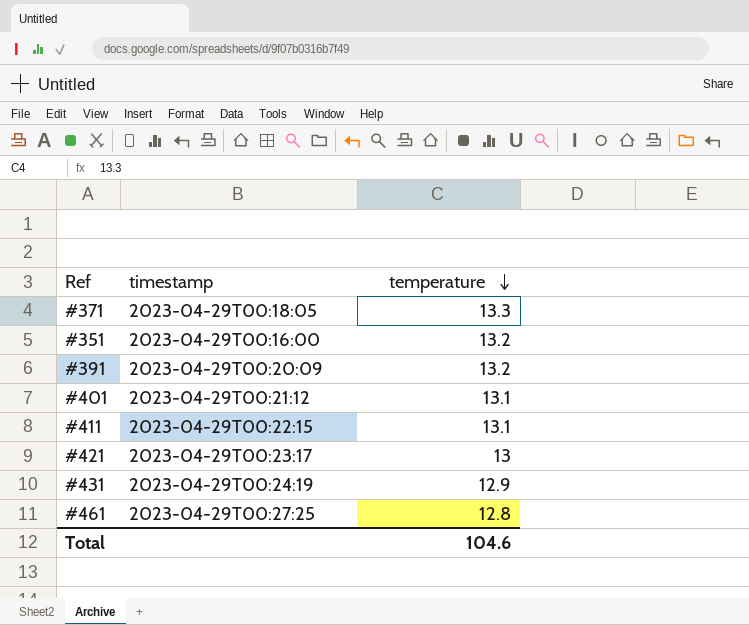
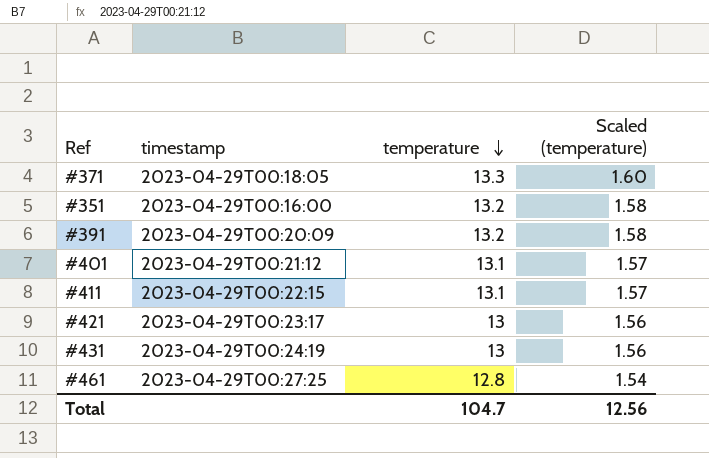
column Scaled (temperature) | formula: none -> [temperature] * 0.12
#431 | temperature: 12.9 -> 13
Total | temperature: 104.6 -> 104.7

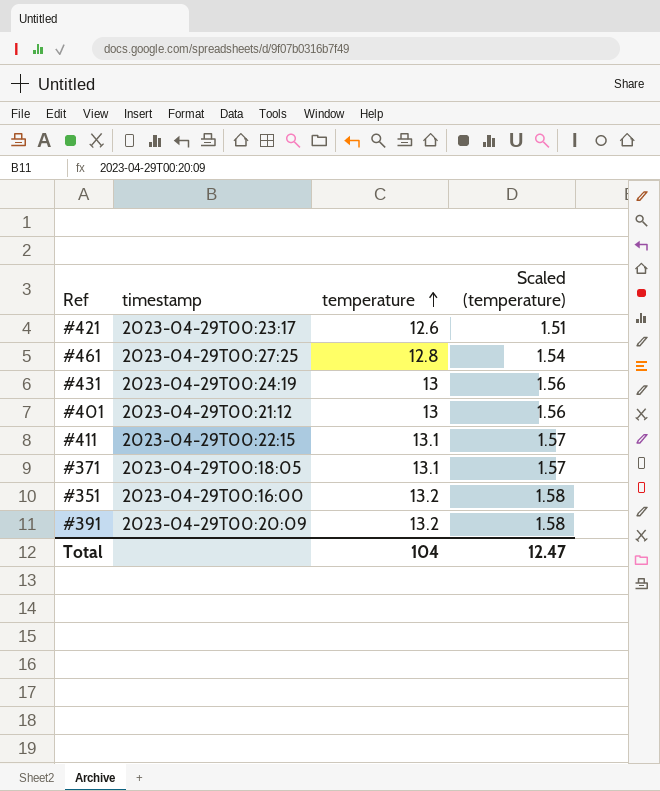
row order: temperature descending -> temperature ascending
#421 | temperature: 13 -> 12.6
#421 | Scaled (temperature): 1.56 -> 1.51
#401 | temperature: 13.1 -> 13
#401 | Scaled (temperature): 1.57 -> 1.56
#371 | temperature: 13.3 -> 13.1
#371 | Scaled (temperature): 1.60 -> 1.57
Total | temperature: 104.7 -> 104
Total | Scaled (temperature): 12.56 -> 12.47

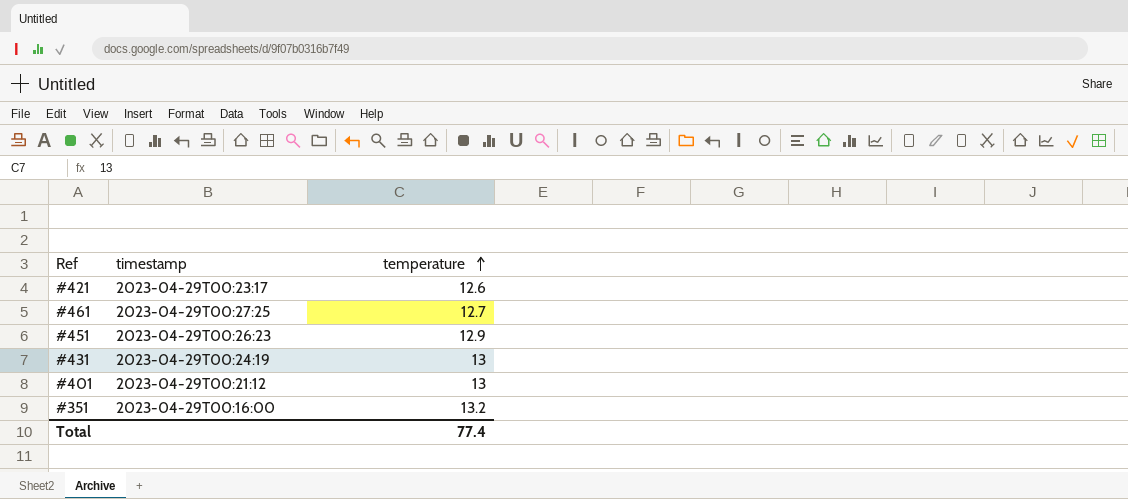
column Scaled (temperature) | formula: [temperature] * 0.12 -> none
row #411: 2023-04-29T00:22:15 | 13.1 | 1.57 -> none
row #371: 2023-04-29T00:18:05 | 13.1 | 1.57 -> none
row #391: 2023-04-29T00:20:09 | 13.2 | 1.58 -> none
#461 | temperature: 12.8 -> 12.7
row #451: none -> 2023-04-29T00:26:23 | 12.9
Total | temperature: 104 -> 77.4

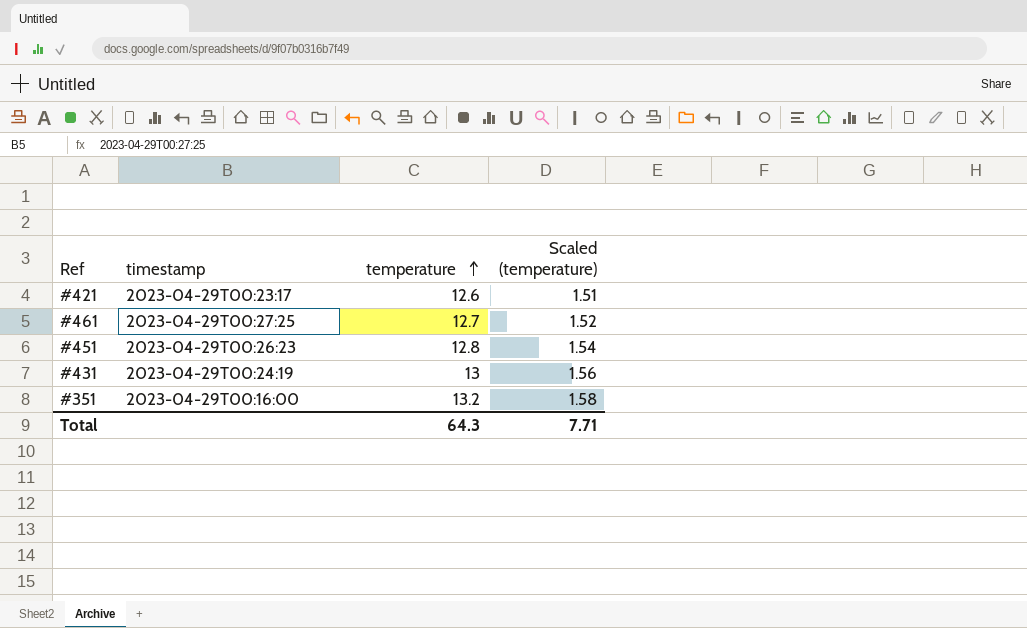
column Scaled (temperature) | formula: none -> [temperature] * 0.12
row #401: 2023-04-29T00:21:12 | 13 -> none
#451 | temperature: 12.9 -> 12.8
Total | temperature: 77.4 -> 64.3

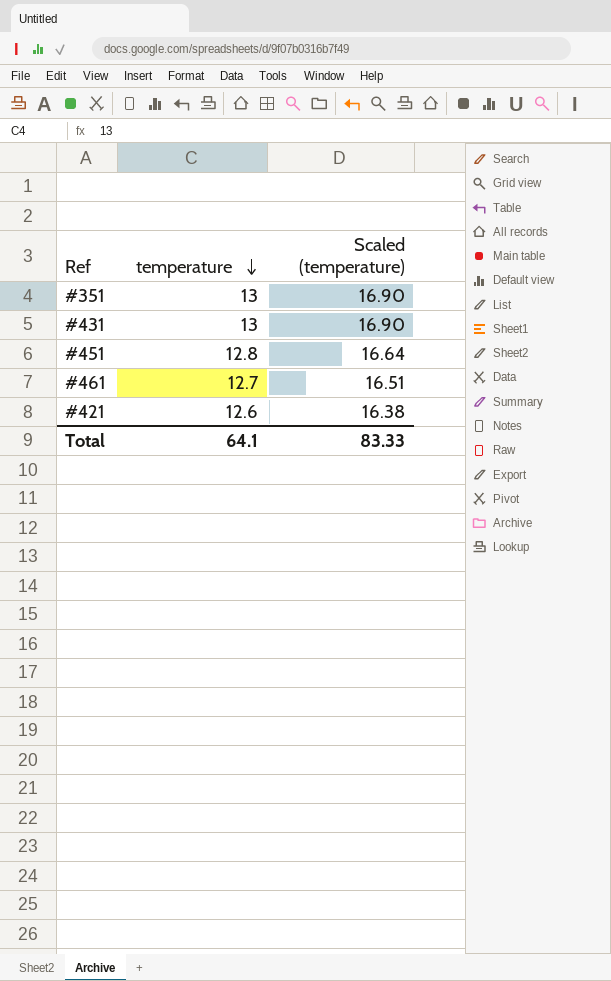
row order: temperature ascending -> temperature descending
column timestamp | position: 2 -> none
column Scaled (temperature) | formula: [temperature] * 0.12 -> [temperature] * 1.3
#351 | temperature: 13.2 -> 13
Total | temperature: 64.3 -> 64.1
Total | Scaled (temperature): 7.71 -> 83.33

